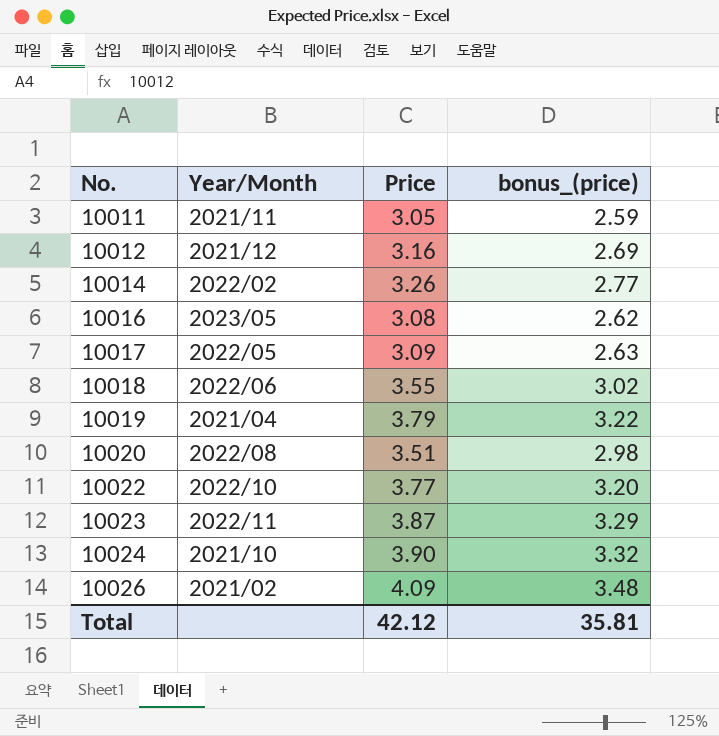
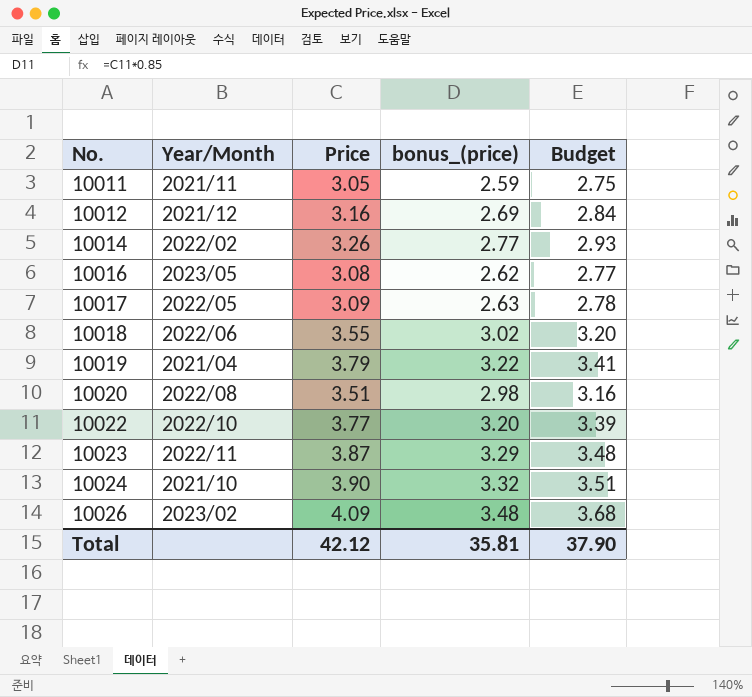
column Budget | formula: none -> [Price] * 0.9
10026 | Year/Month: 2021/02 -> 2023/02

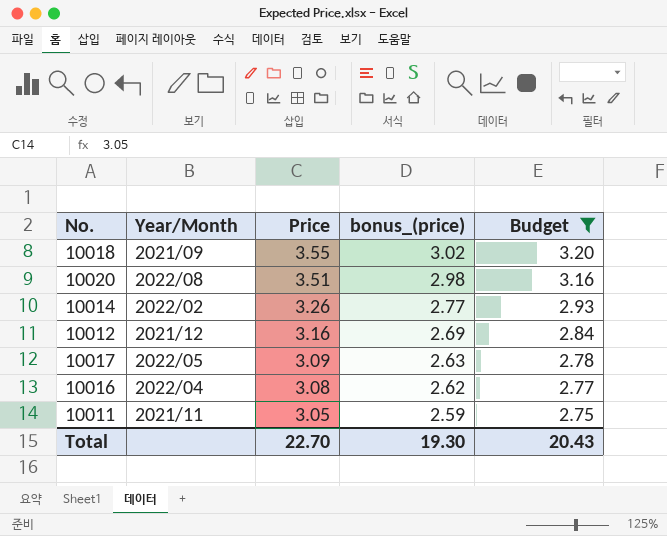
filter: none -> Budget <= 3.20
row order: No. ascending -> Price descending
10018 | Year/Month: 2022/06 -> 2021/09
10016 | Year/Month: 2023/05 -> 2022/04
Total | Price: 42.12 -> 22.70
Total | bonus_(price): 35.81 -> 19.30
Total | Budget: 37.90 -> 20.43

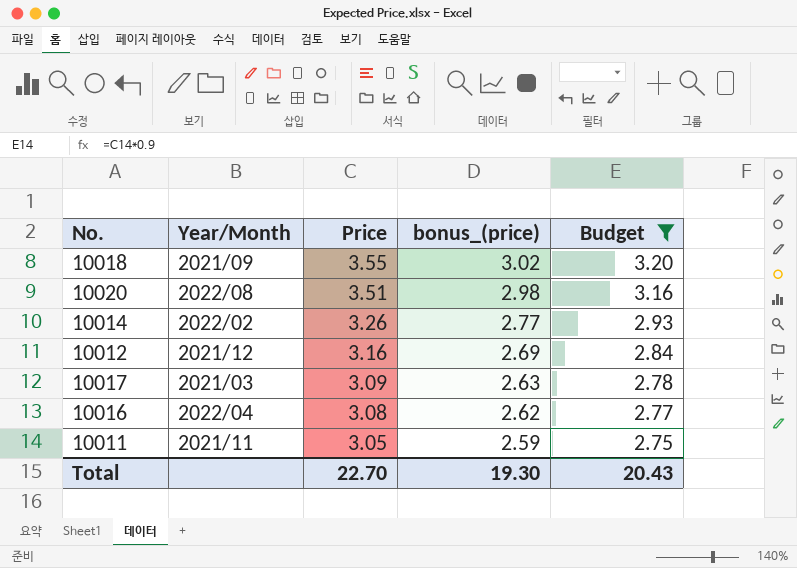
10017 | Year/Month: 2022/05 -> 2021/03

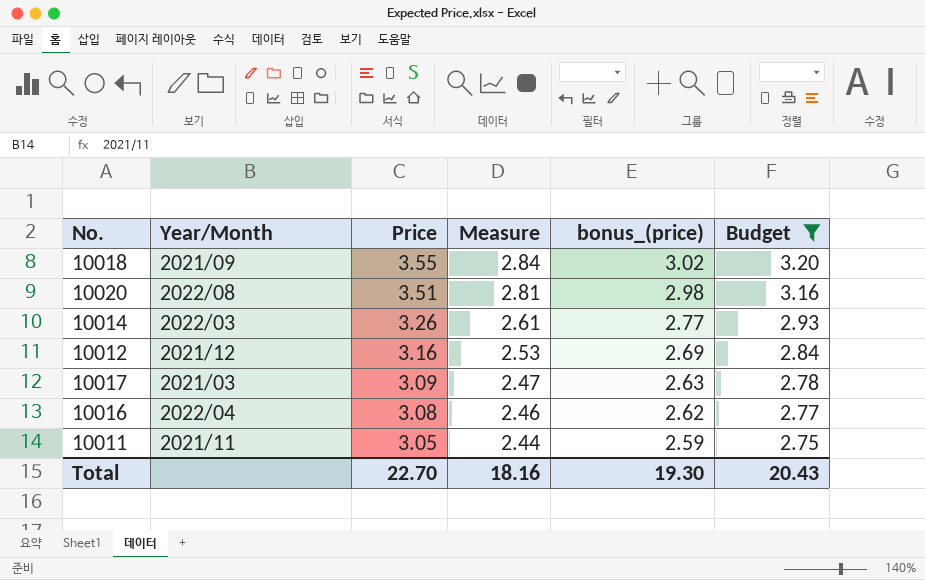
column Measure | formula: none -> [Price] * 0.8
10014 | Year/Month: 2022/02 -> 2022/03

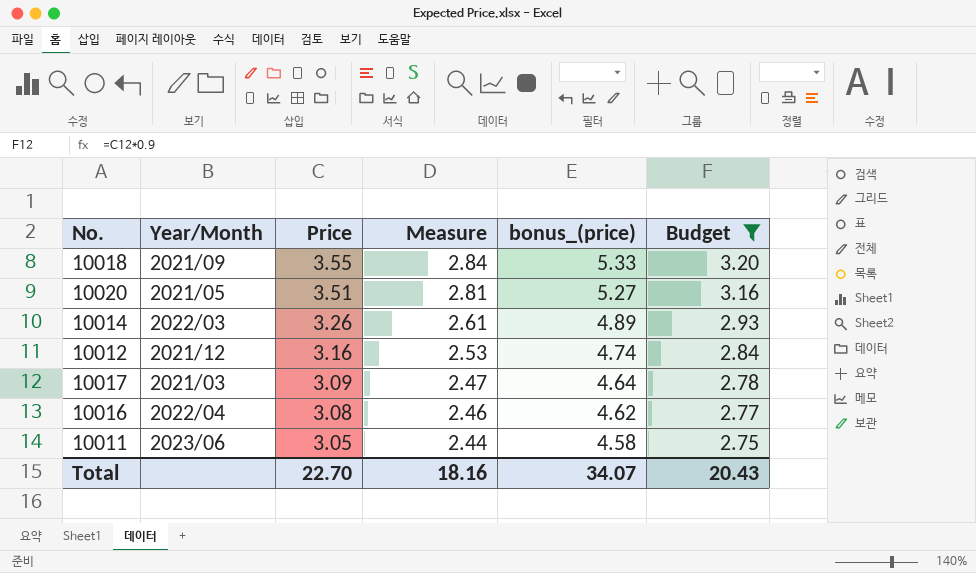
column bonus_(price) | formula: [Price] * 0.85 -> [Price] * 1.5
10020 | Year/Month: 2022/08 -> 2021/05
10011 | Year/Month: 2021/11 -> 2023/06
Total | bonus_(price): 19.30 -> 34.07

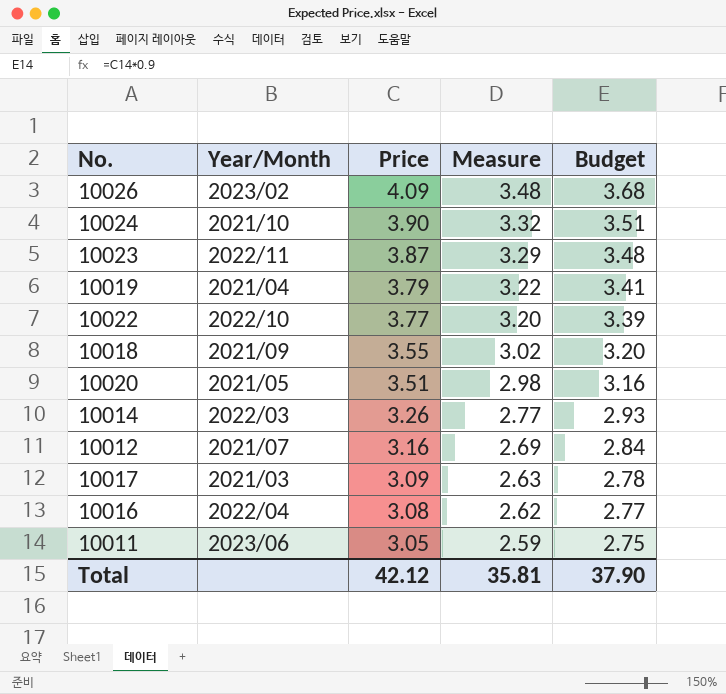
filter: Budget <= 3.20 -> none
column bonus_(price) | formula: [Price] * 1.5 -> none
column Measure | formula: [Price] * 0.8 -> [Price] * 0.85
10012 | Year/Month: 2021/12 -> 2021/07
Total | Price: 22.70 -> 42.12
Total | Measure: 18.16 -> 35.81
Total | Budget: 20.43 -> 37.90

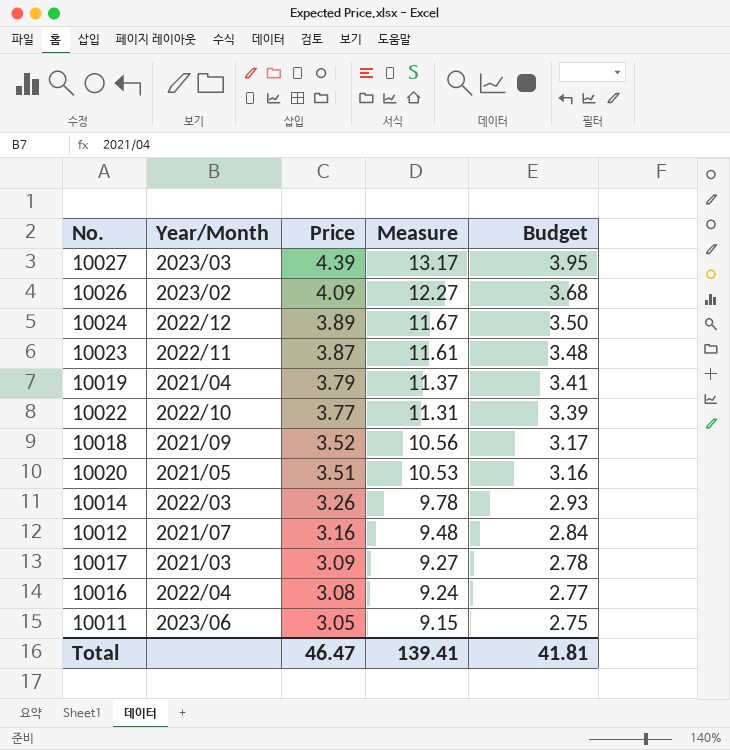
column Measure | formula: [Price] * 0.85 -> [Price] * 3
row 10027: none -> 2023/03 | 4.39 | 13.17 | 3.95
10024 | Year/Month: 2021/10 -> 2022/12
10024 | Price: 3.90 -> 3.89
10024 | Budget: 3.51 -> 3.50
10018 | Price: 3.55 -> 3.52
10018 | Budget: 3.20 -> 3.17
Total | Price: 42.12 -> 46.47
Total | Measure: 35.81 -> 139.41
Total | Budget: 37.90 -> 41.81

